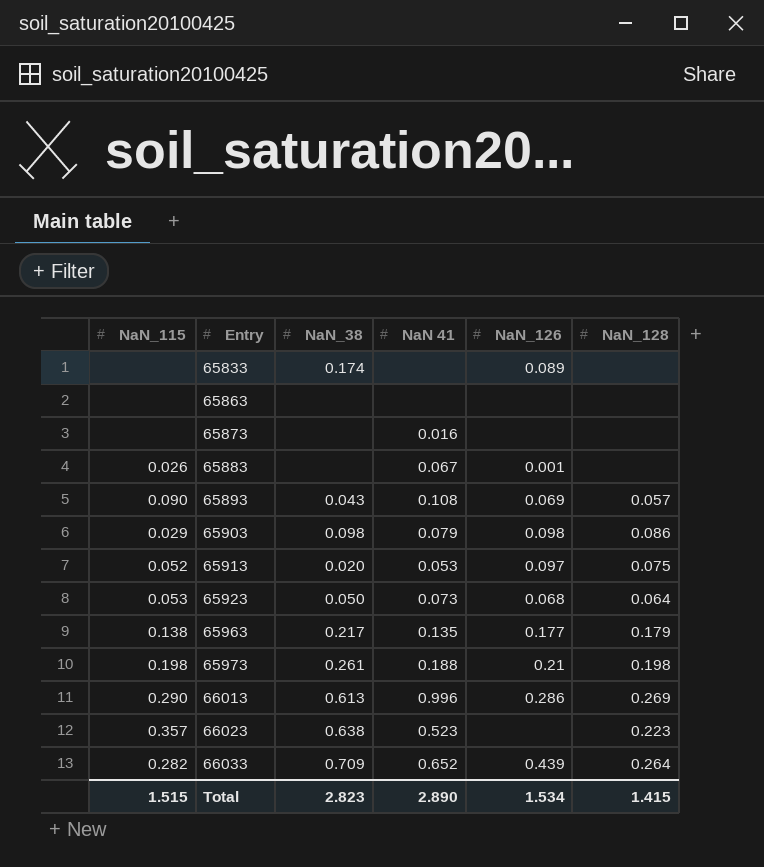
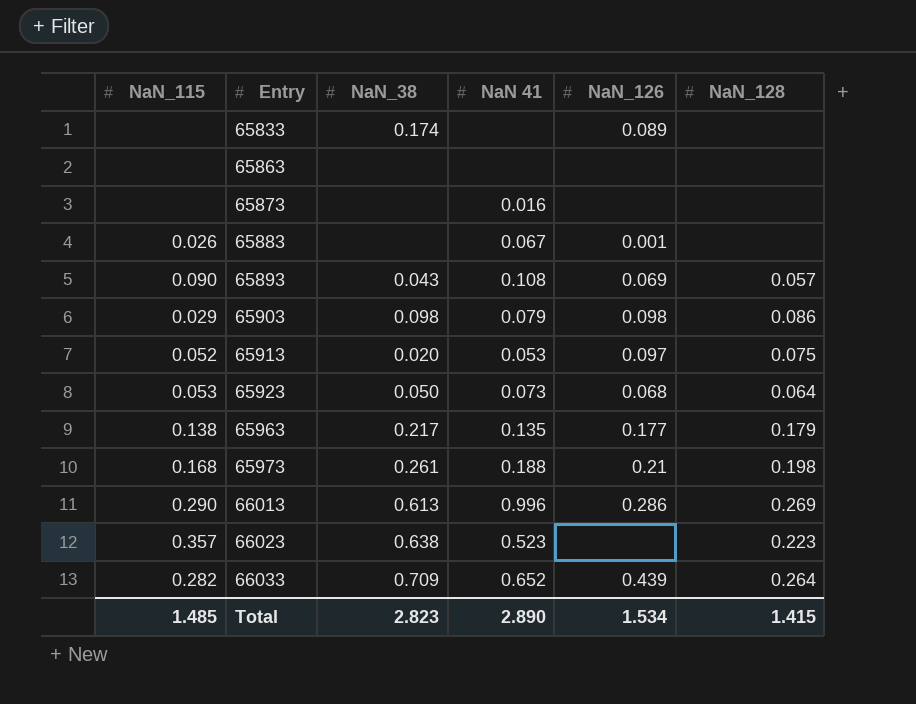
65973 | NaN_115: 0.198 -> 0.168
Total | NaN_115: 1.515 -> 1.485

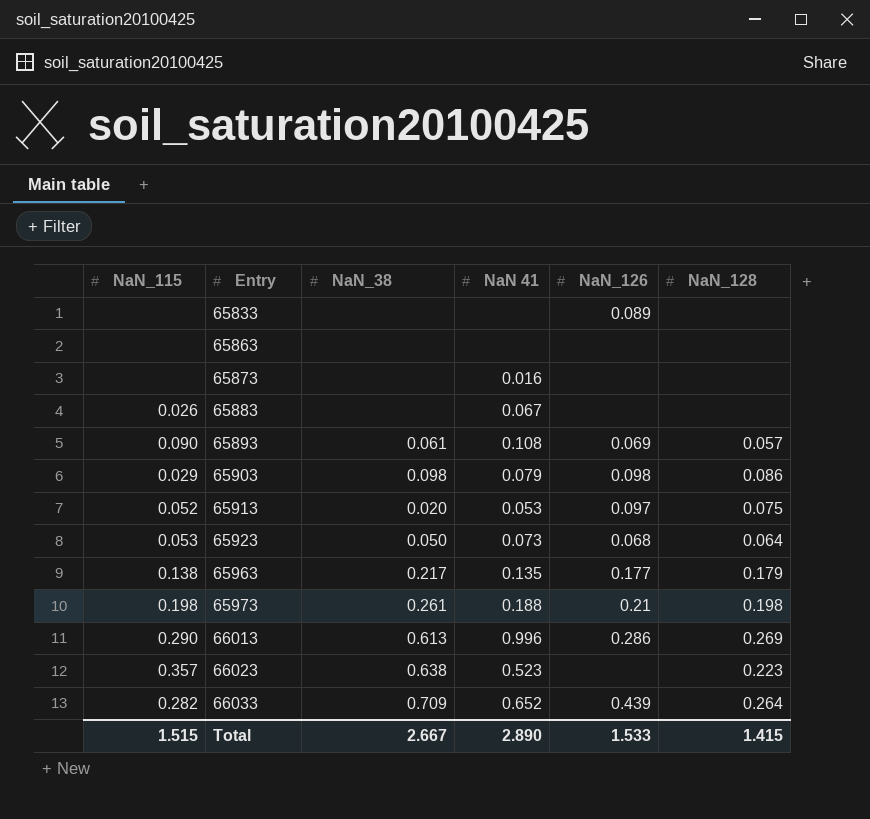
65833 | NaN_38: 0.174 -> none
65883 | NaN_126: 0.001 -> none
65893 | NaN_38: 0.043 -> 0.061
65973 | NaN_115: 0.168 -> 0.198
Total | NaN_115: 1.485 -> 1.515
Total | NaN_38: 2.823 -> 2.667
Total | NaN_126: 1.534 -> 1.533

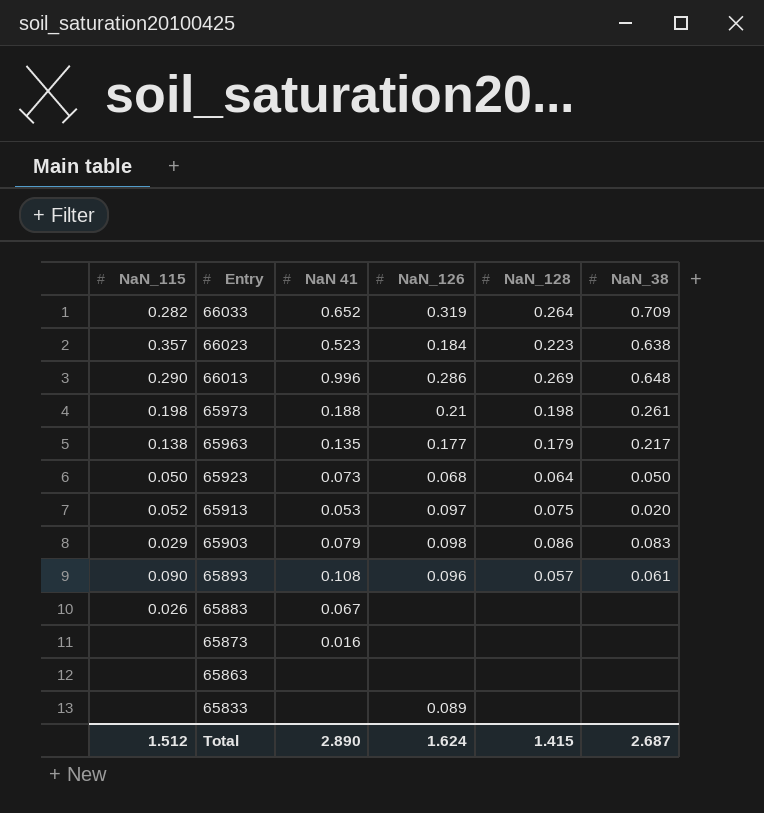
row order: Entry ascending -> Entry descending
column NaN_38 | position: 3 -> 6
66033 | NaN_126: 0.439 -> 0.319
66023 | NaN_126: none -> 0.184
66013 | NaN_38: 0.613 -> 0.648
65923 | NaN_115: 0.053 -> 0.050
65903 | NaN_38: 0.098 -> 0.083
65893 | NaN_126: 0.069 -> 0.096
Total | NaN_115: 1.515 -> 1.512
Total | NaN_126: 1.533 -> 1.624
Total | NaN_38: 2.667 -> 2.687

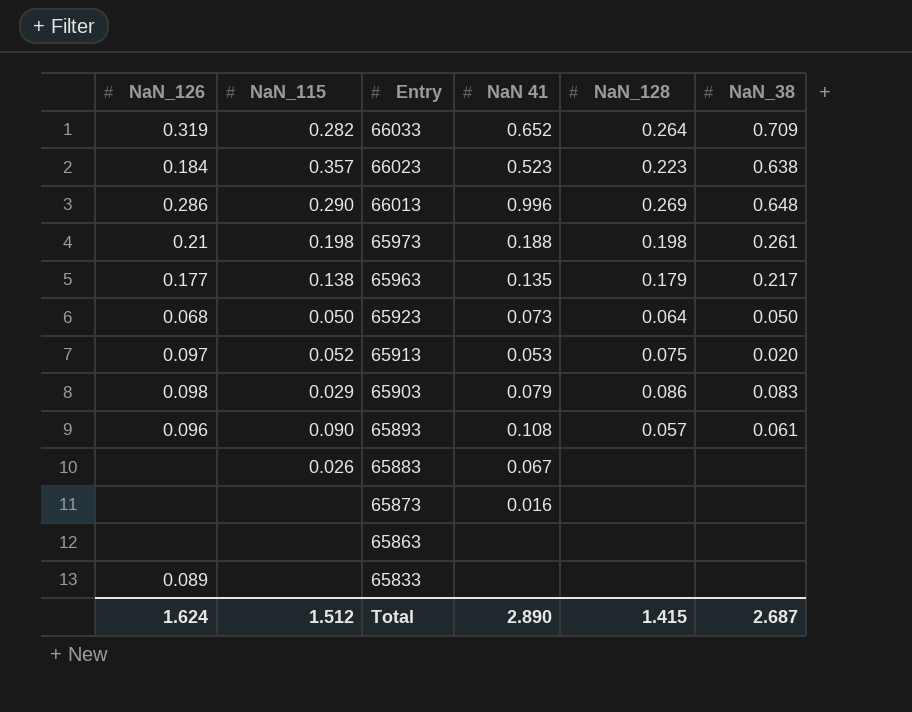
column NaN_126 | position: 4 -> 1

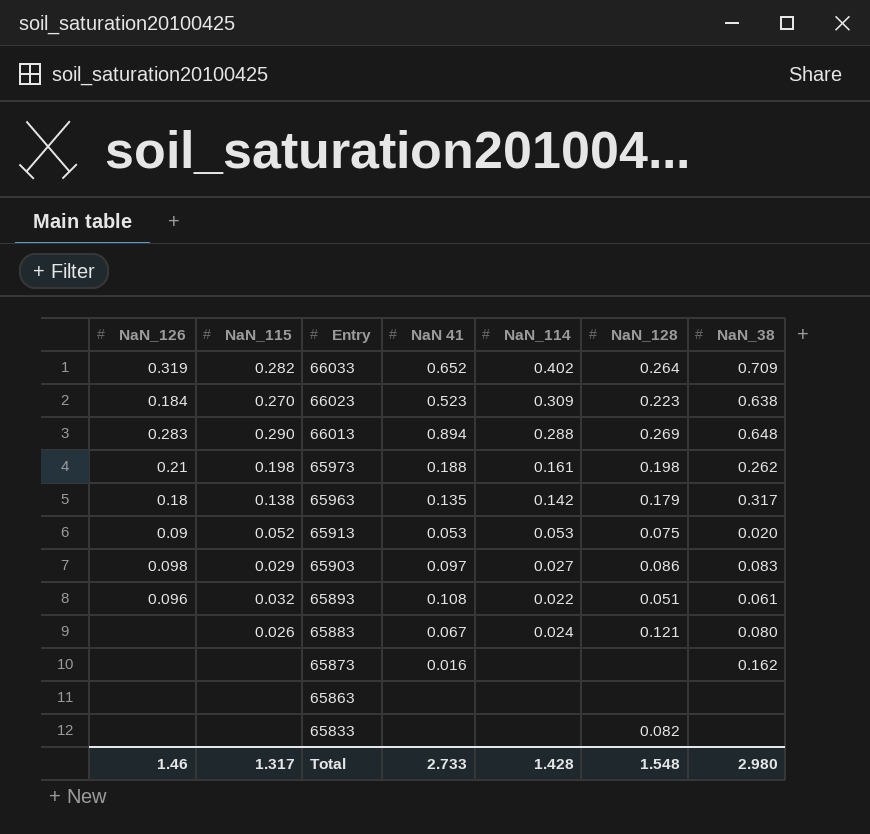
column NaN_114 | position: none -> 5
row 65923: 0.068 | 0.050 | 0.073 | 0.064 | 0.050 -> none
66023 | NaN_115: 0.357 -> 0.270
66013 | NaN_126: 0.286 -> 0.283
66013 | NaN 41: 0.996 -> 0.894
65973 | NaN_38: 0.261 -> 0.262
65963 | NaN_126: 0.177 -> 0.18
65963 | NaN_38: 0.217 -> 0.317
65913 | NaN_126: 0.097 -> 0.09
65903 | NaN 41: 0.079 -> 0.097
65893 | NaN_115: 0.090 -> 0.032
65893 | NaN_128: 0.057 -> 0.051
65883 | NaN_128: none -> 0.121
65883 | NaN_38: none -> 0.080
65873 | NaN_38: none -> 0.162
65833 | NaN_126: 0.089 -> none
65833 | NaN_128: none -> 0.082
Total | NaN_126: 1.624 -> 1.46
Total | NaN_115: 1.512 -> 1.317
Total | NaN 41: 2.890 -> 2.733
Total | NaN_128: 1.415 -> 1.548
Total | NaN_38: 2.687 -> 2.980

